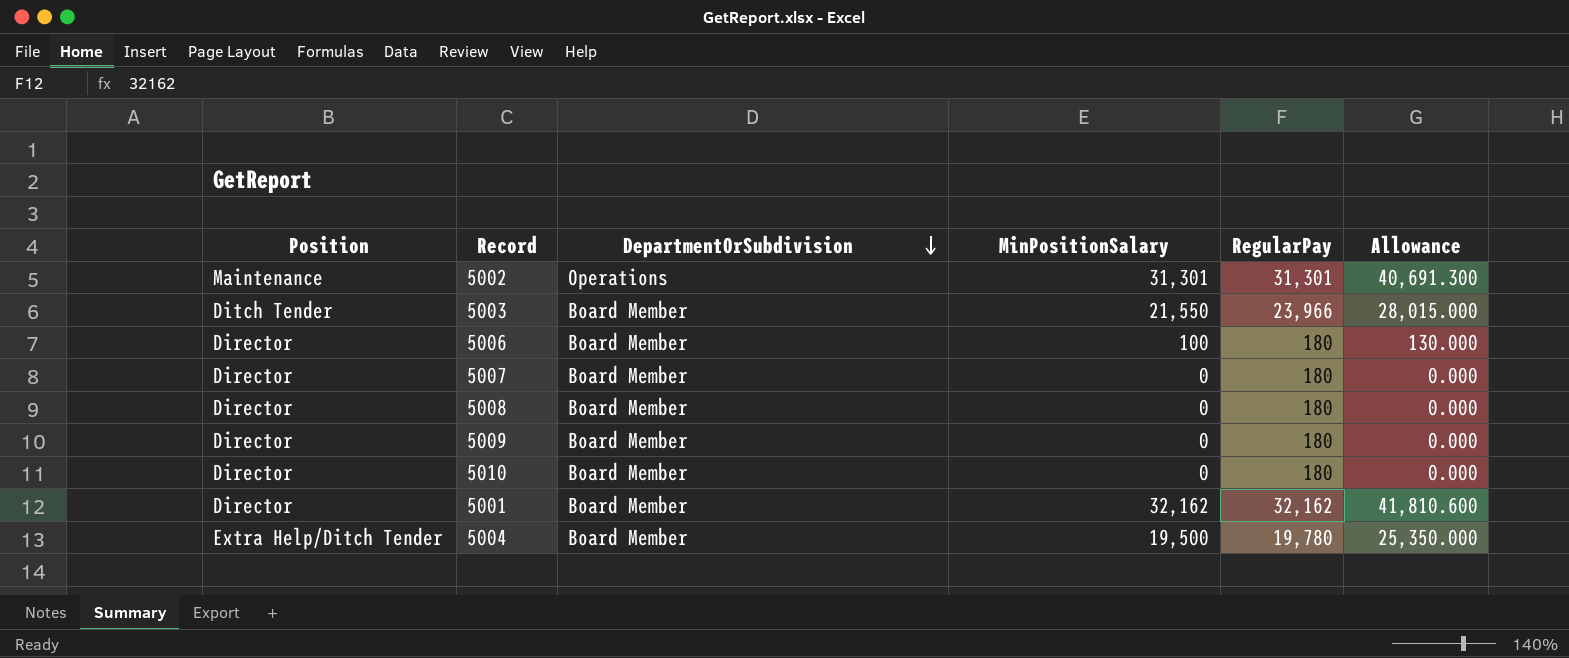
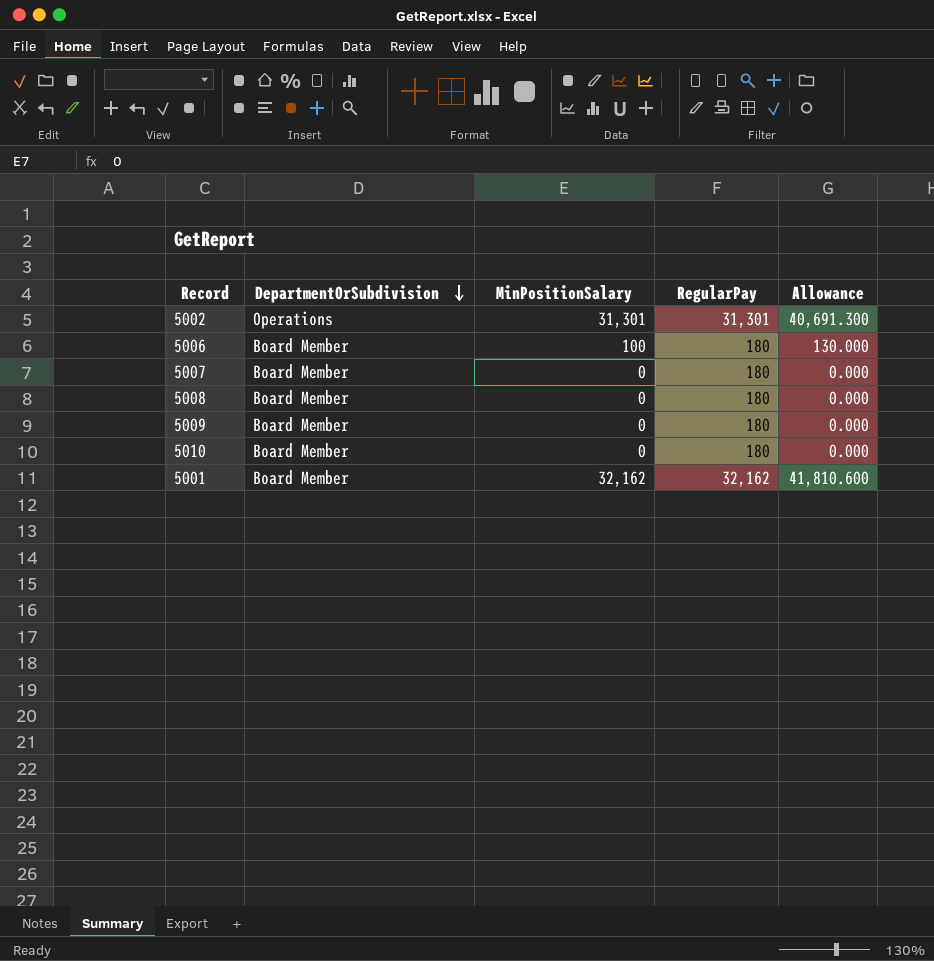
column Position | position: 1 -> none
row 5003: Ditch Tender | Board Member | 21,550 | 23,966 | 28,015.000 -> none
row 5004: Extra Help/Ditch Tender | Board Member | 19,500 | 19,780 | 25,350.000 -> none

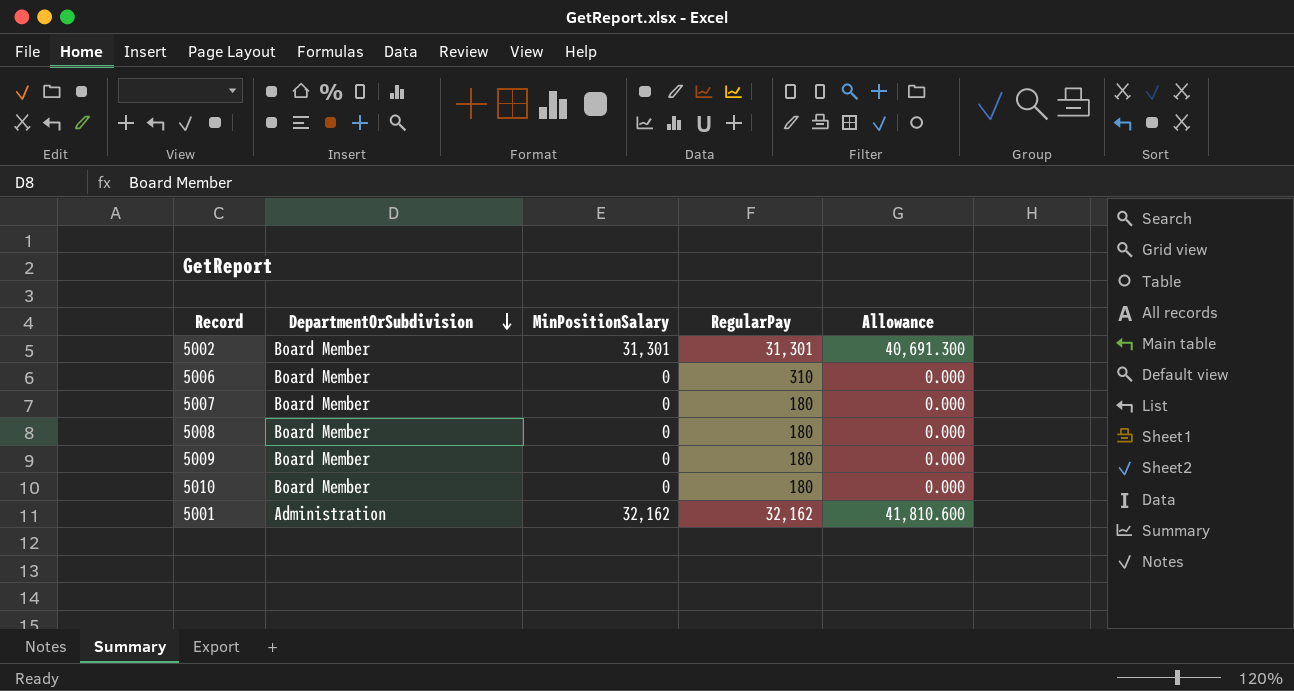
5002 | DepartmentOrSubdivision: Operations -> Board Member
5006 | MinPositionSalary: 100 -> 0
5006 | RegularPay: 180 -> 310
5006 | Allowance: 130.000 -> 0.000
5001 | DepartmentOrSubdivision: Board Member -> Administration

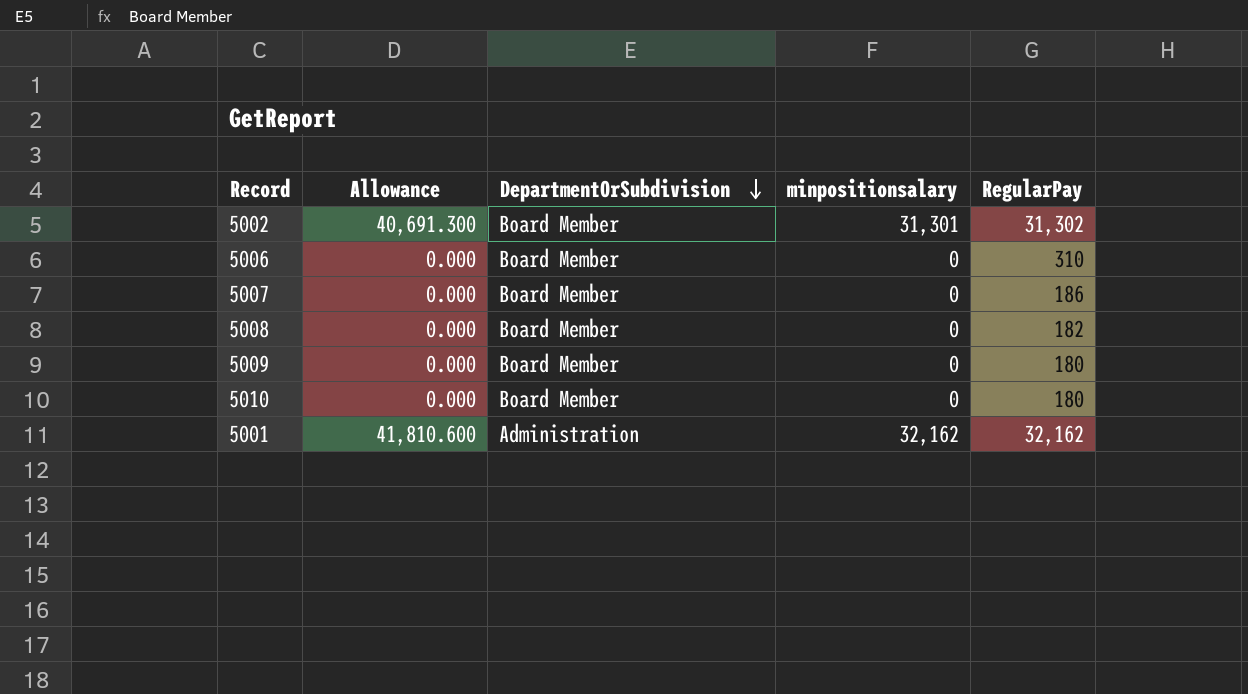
column Allowance | position: 5 -> 2
column name: MinPositionSalary -> minpositionsalary
5002 | RegularPay: 31,301 -> 31,302
5007 | RegularPay: 180 -> 186
5008 | RegularPay: 180 -> 182

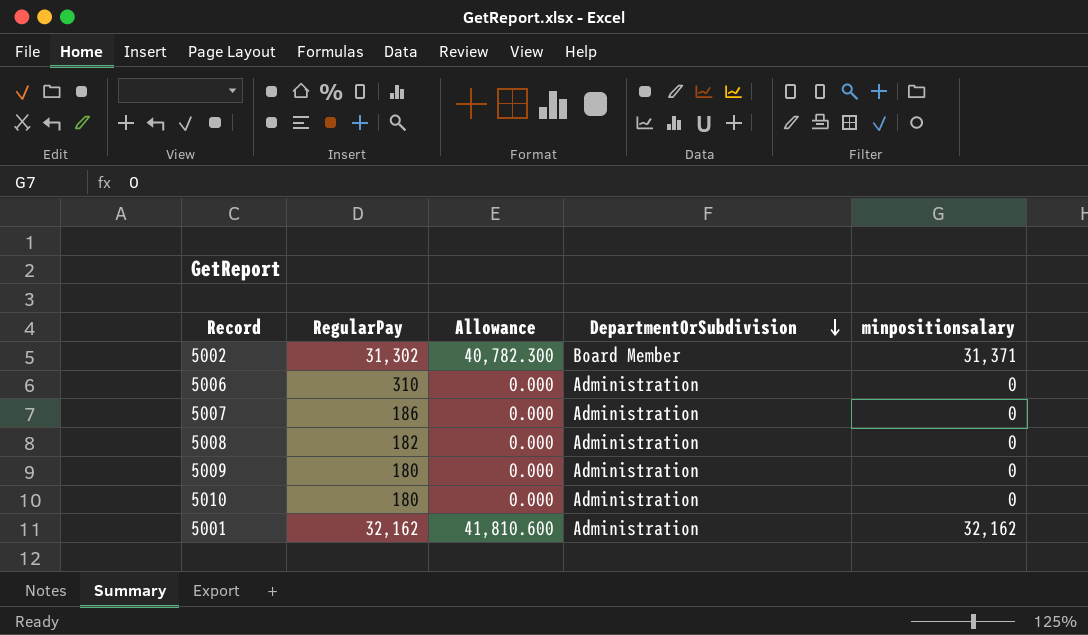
column RegularPay | position: 5 -> 2
5002 | Allowance: 40,691.300 -> 40,782.300
5002 | minpositionsalary: 31,301 -> 31,371
5006 | DepartmentOrSubdivision: Board Member -> Administration
5007 | DepartmentOrSubdivision: Board Member -> Administration
5008 | DepartmentOrSubdivision: Board Member -> Administration
5009 | DepartmentOrSubdivision: Board Member -> Administration
5010 | DepartmentOrSubdivision: Board Member -> Administration

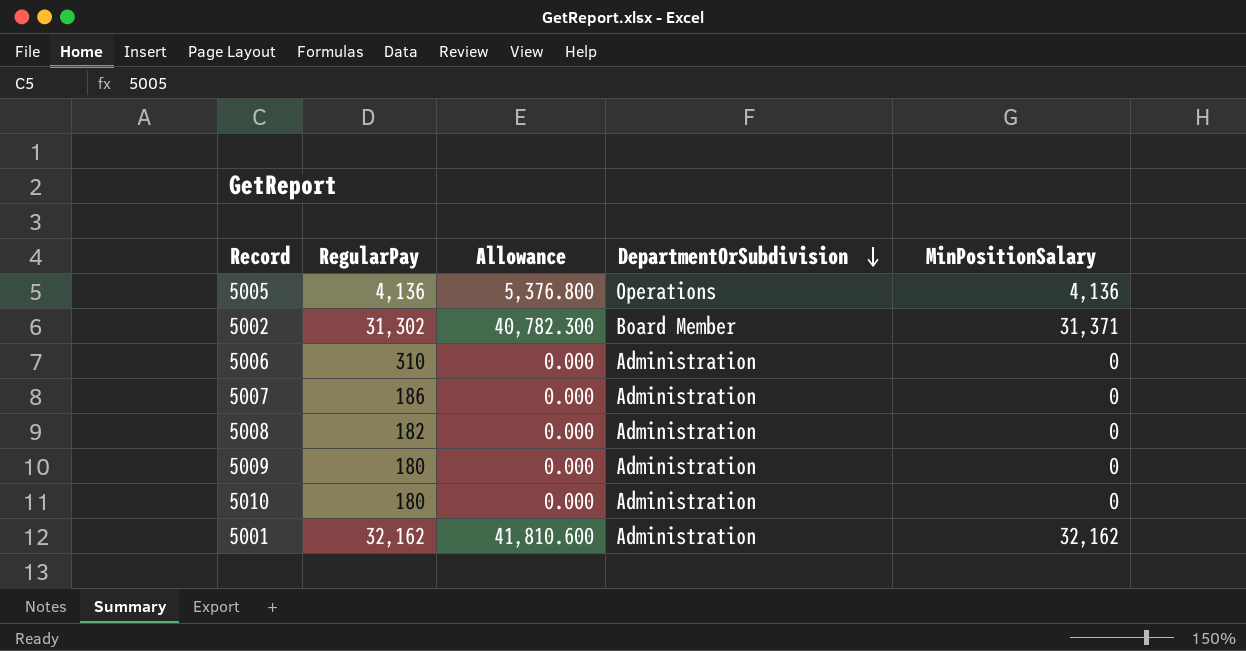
column name: minpositionsalary -> MinPositionSalary
row 5005: none -> 4,136 | 5,376.800 | Operations | 4,136

